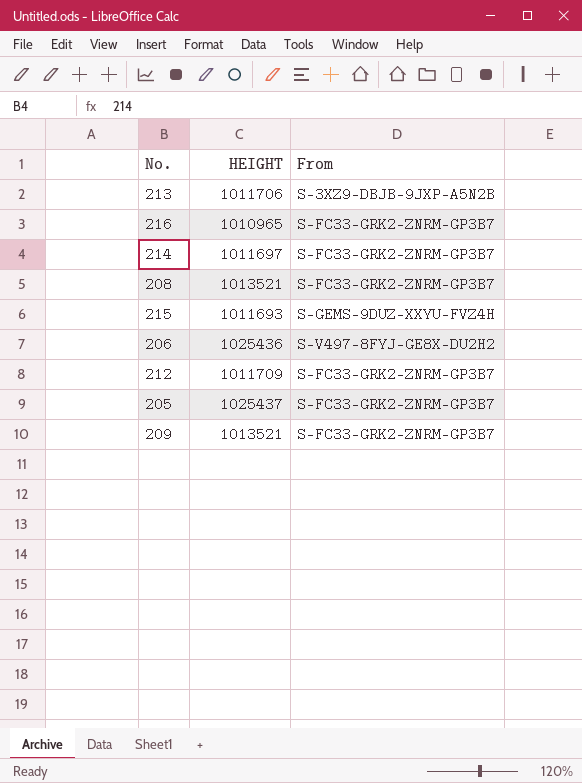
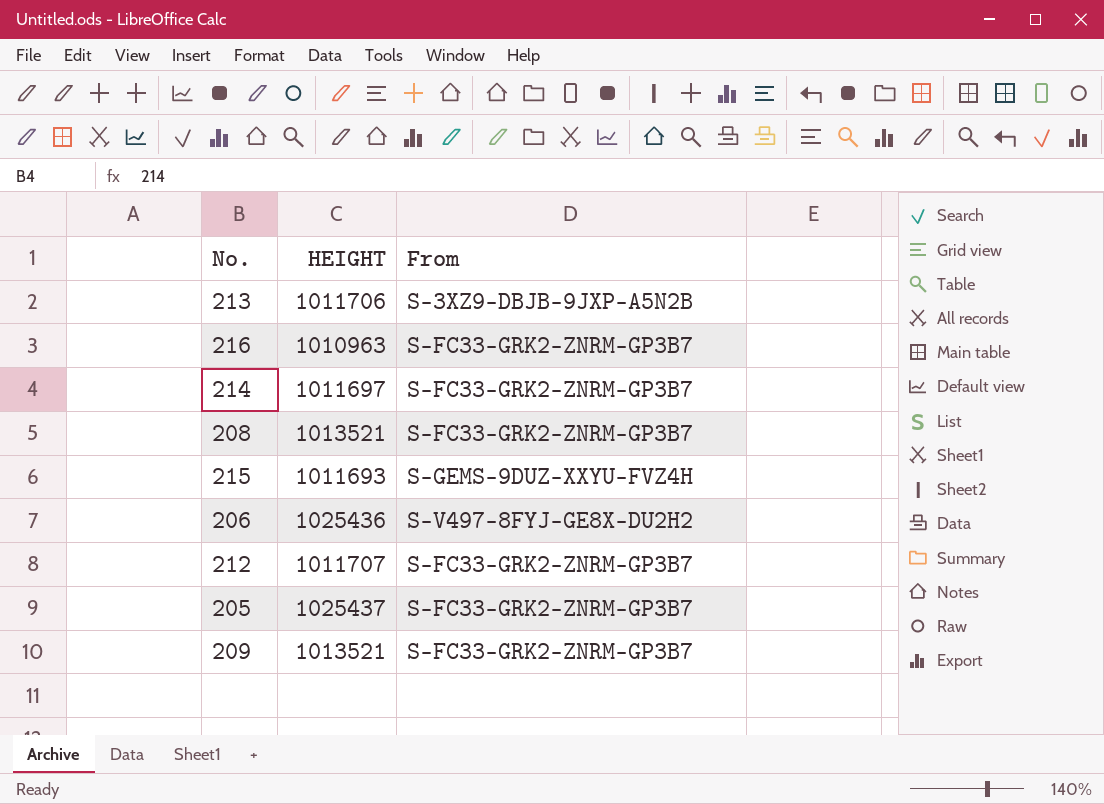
216 | HEIGHT: 1010965 -> 1010963
212 | HEIGHT: 1011709 -> 1011707

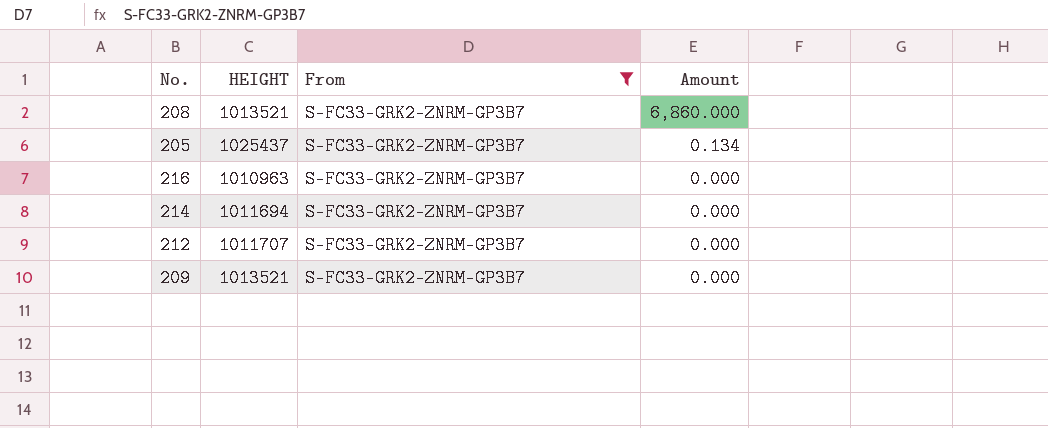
filter: none -> From = S-FC33-GRK2-ZNRM-GP3B7
row order: none -> Amount descending
column Amount | position: none -> 4
214 | HEIGHT: 1011697 -> 1011694

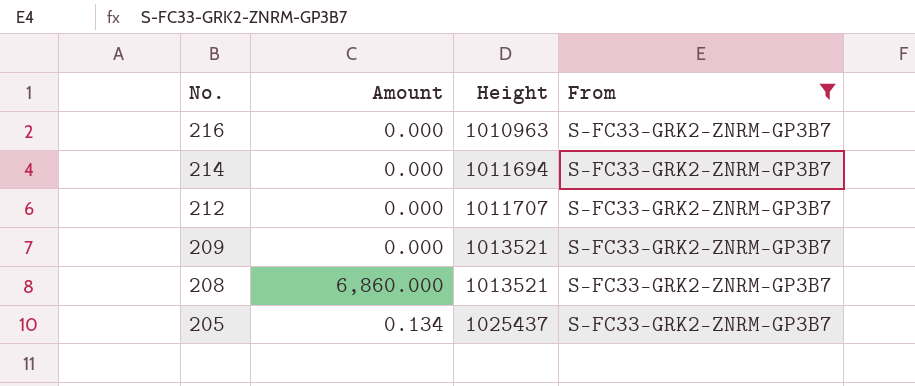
row order: Amount descending -> No. descending
column Amount | position: 4 -> 2
column name: HEIGHT -> Height

